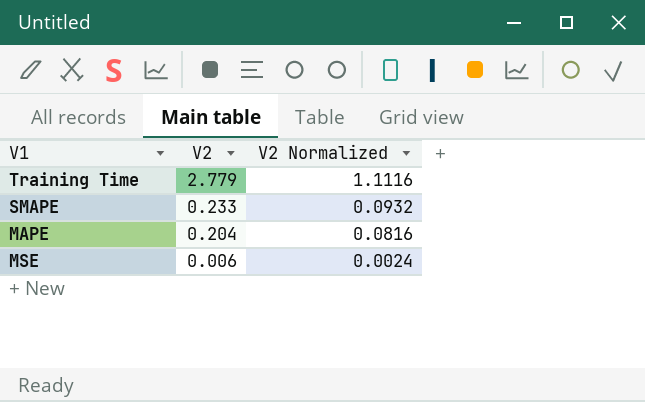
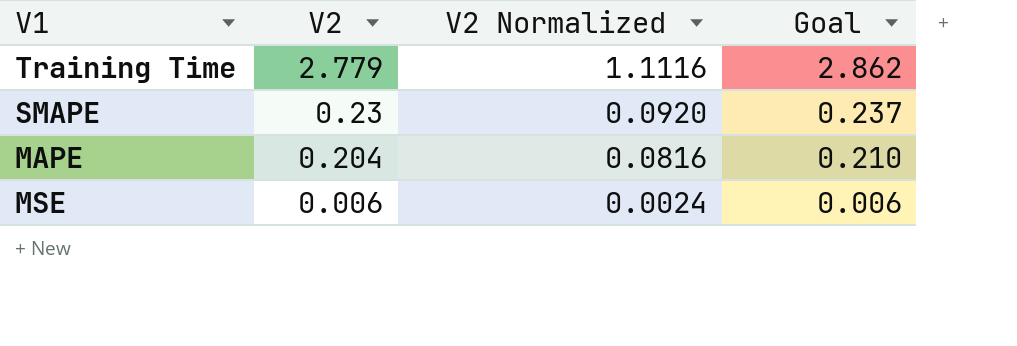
column Goal | formula: none -> [V2] * 1.03
SMAPE | V2: 0.233 -> 0.23
SMAPE | V2 Normalized: 0.0932 -> 0.0920

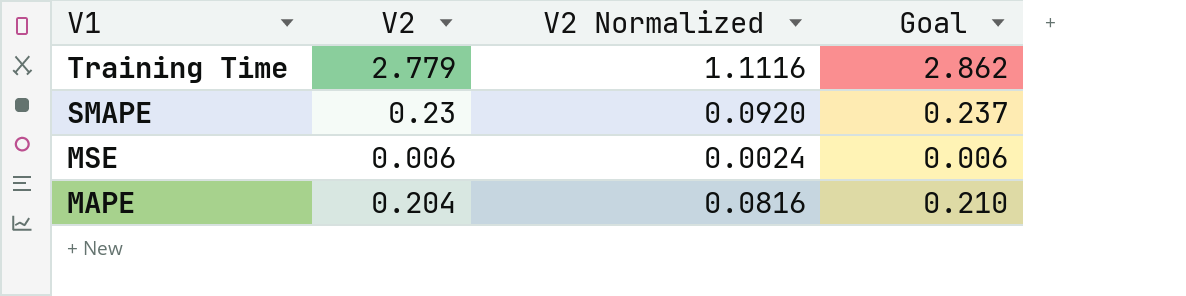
row order: V2 descending -> V1 descending

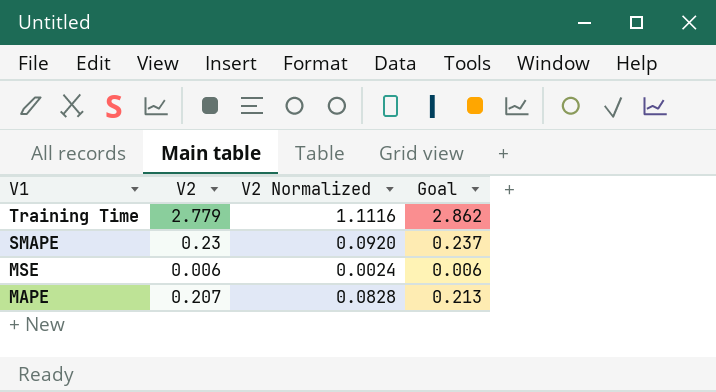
MAPE | V2: 0.204 -> 0.207
MAPE | V2 Normalized: 0.0816 -> 0.0828
MAPE | Goal: 0.210 -> 0.213

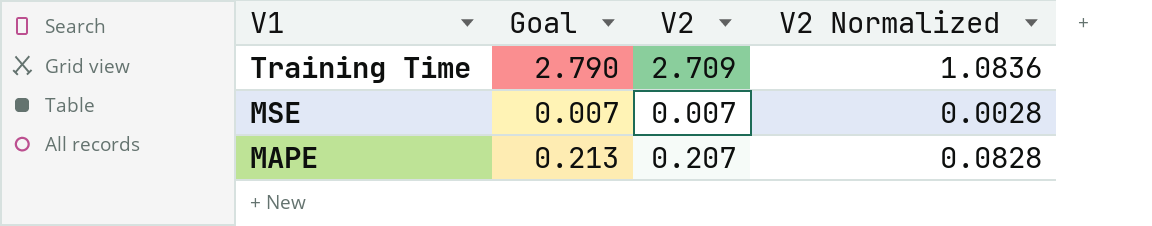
column Goal | position: 4 -> 2
row SMAPE: 0.23 | 0.0920 | 0.237 -> none
Training Time | Goal: 2.862 -> 2.790
Training Time | V2: 2.779 -> 2.709
Training Time | V2 Normalized: 1.1116 -> 1.0836
MSE | Goal: 0.006 -> 0.007
MSE | V2: 0.006 -> 0.007
MSE | V2 Normalized: 0.0024 -> 0.0028

